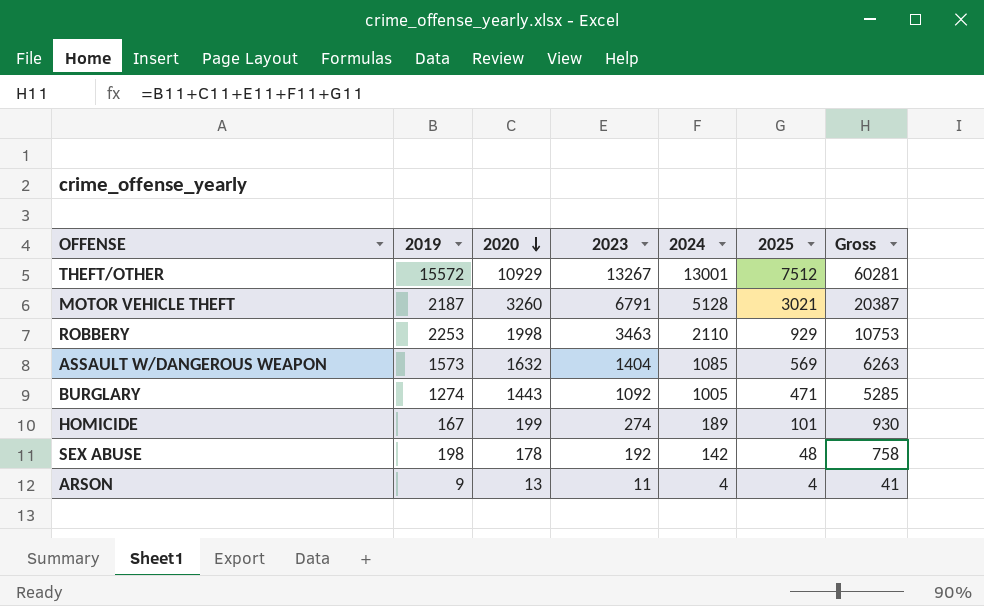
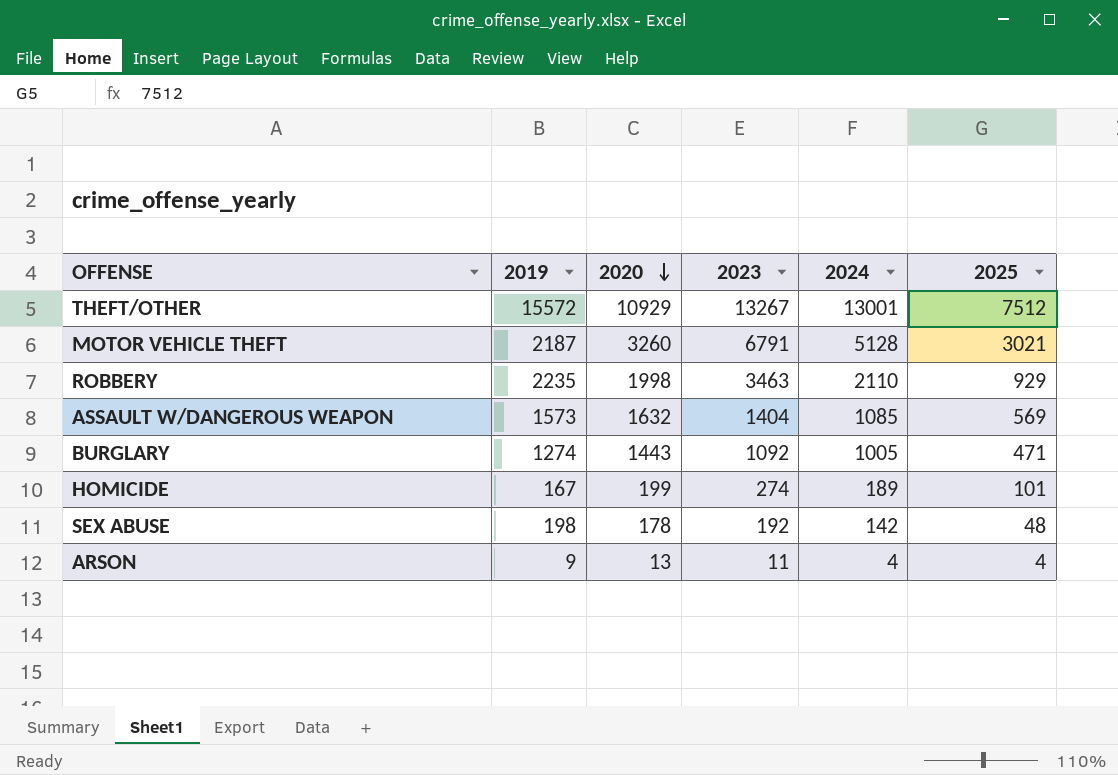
column Gross | formula: [2019] + [2020] + [2023] + [2024] + [2025] -> none
ROBBERY | 2019: 2253 -> 2235

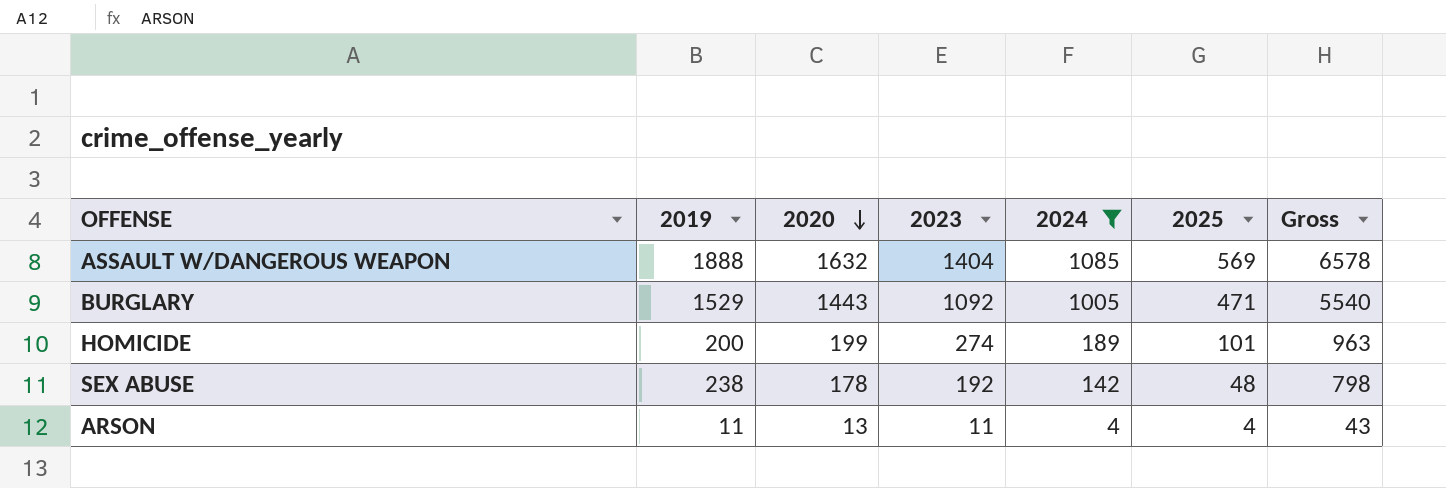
filter: none -> 2024 <= 1085
column Gross | formula: none -> [2019] + [2020] + [2023] + [2024] + [2025]
ASSAULT W/DANGEROUS WEAPON | 2019: 1573 -> 1888
BURGLARY | 2019: 1274 -> 1529
HOMICIDE | 2019: 167 -> 200
SEX ABUSE | 2019: 198 -> 238
ARSON | 2019: 9 -> 11

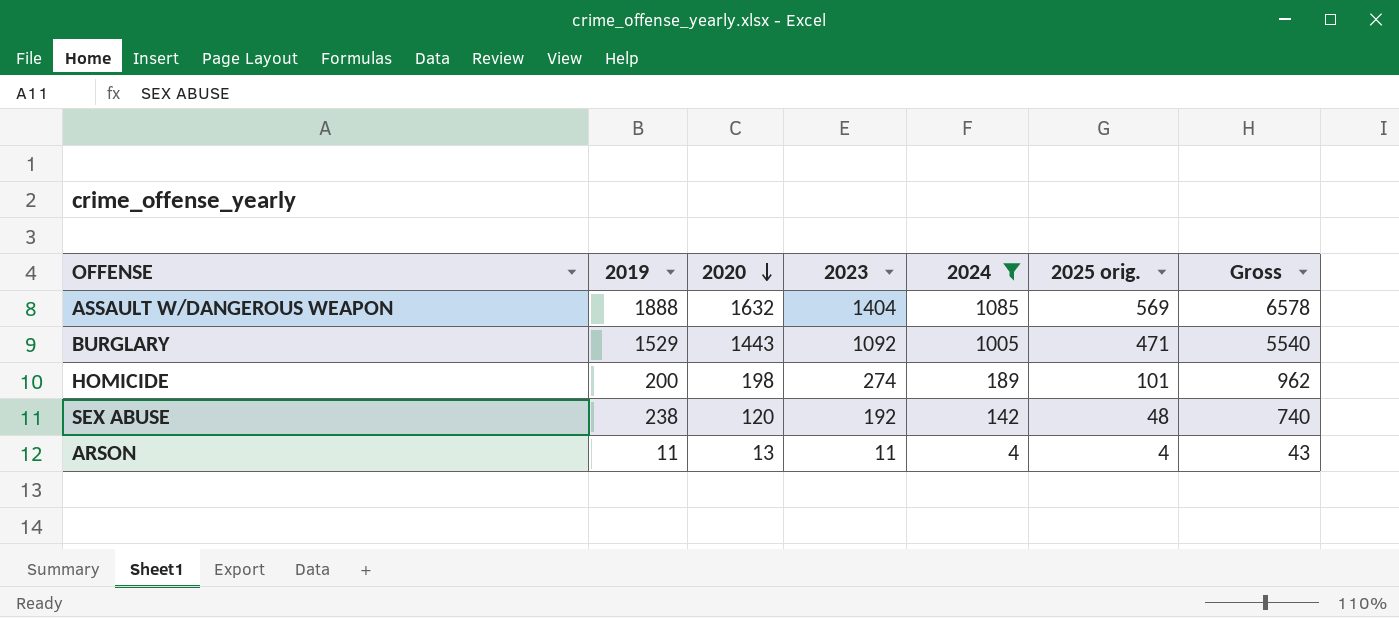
column name: 2025 -> 2025 orig.
HOMICIDE | 2020: 199 -> 198
HOMICIDE | Gross: 963 -> 962
SEX ABUSE | 2020: 178 -> 120
SEX ABUSE | Gross: 798 -> 740

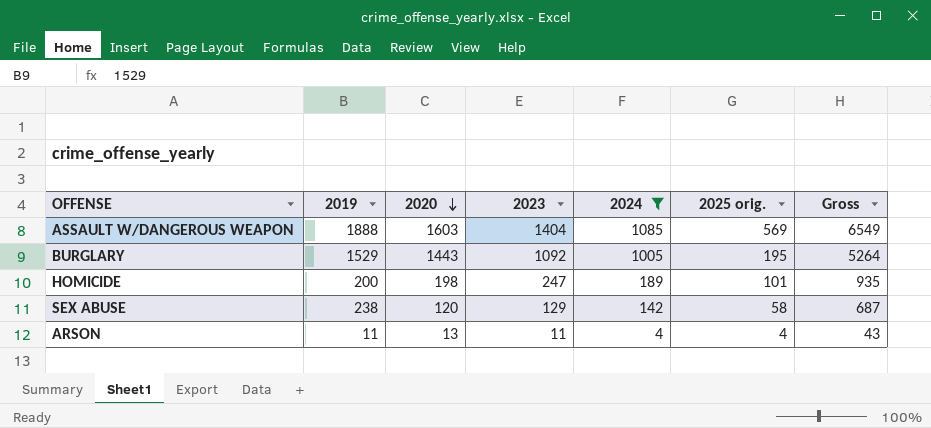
ASSAULT W/DANGEROUS WEAPON | 2020: 1632 -> 1603
ASSAULT W/DANGEROUS WEAPON | Gross: 6578 -> 6549
BURGLARY | 2025 orig.: 471 -> 195
BURGLARY | Gross: 5540 -> 5264
HOMICIDE | 2023: 274 -> 247
HOMICIDE | Gross: 962 -> 935
SEX ABUSE | 2023: 192 -> 129
SEX ABUSE | 2025 orig.: 48 -> 58
SEX ABUSE | Gross: 740 -> 687

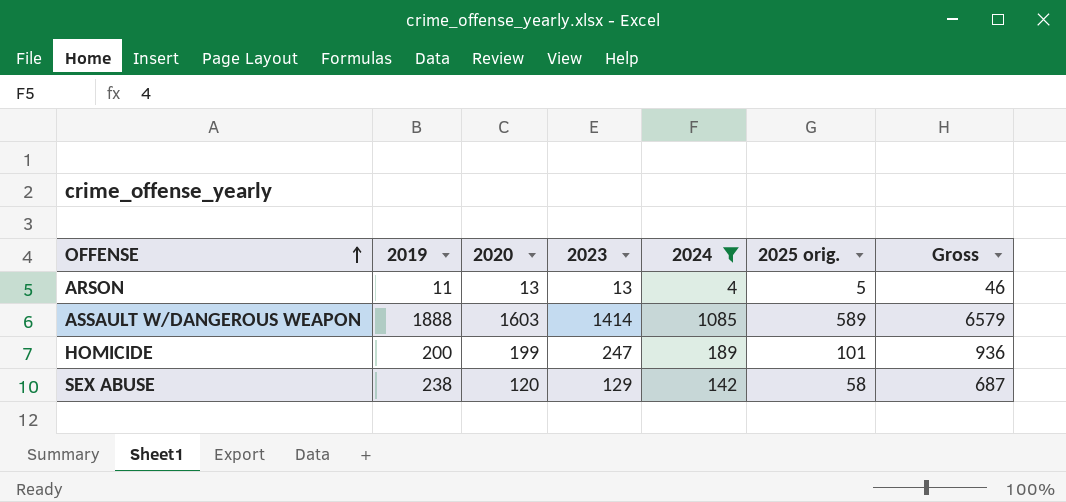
row order: 2020 descending -> OFFENSE ascending
row BURGLARY: 1529 | 1443 | 1092 | 1005 | 195 | 5264 -> none
ARSON | 2023: 11 -> 13
ARSON | 2025 orig.: 4 -> 5
ARSON | Gross: 43 -> 46
ASSAULT W/DANGEROUS WEAPON | 2023: 1404 -> 1414
ASSAULT W/DANGEROUS WEAPON | 2025 orig.: 569 -> 589
ASSAULT W/DANGEROUS WEAPON | Gross: 6549 -> 6579
HOMICIDE | 2020: 198 -> 199
HOMICIDE | Gross: 935 -> 936

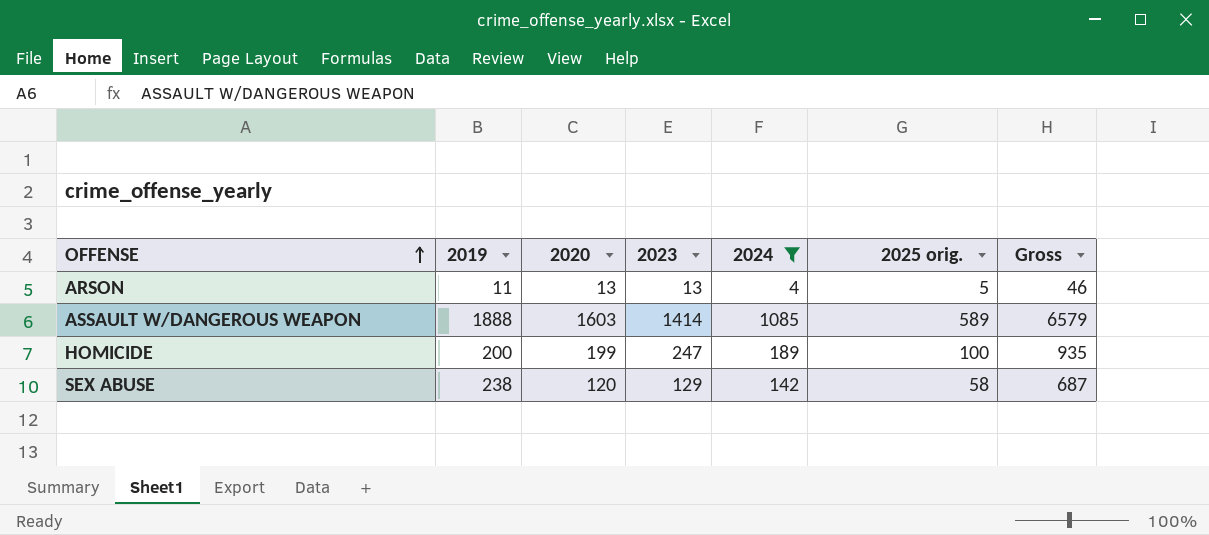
HOMICIDE | 2025 orig.: 101 -> 100
HOMICIDE | Gross: 936 -> 935

